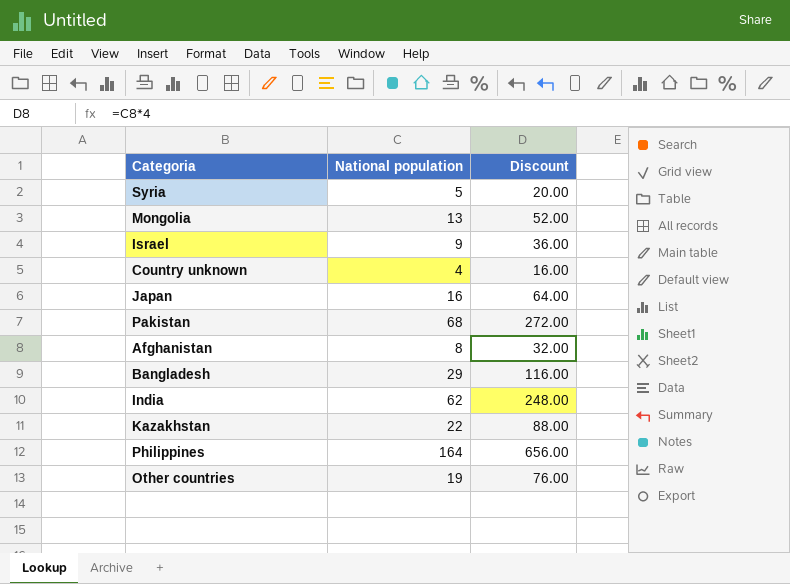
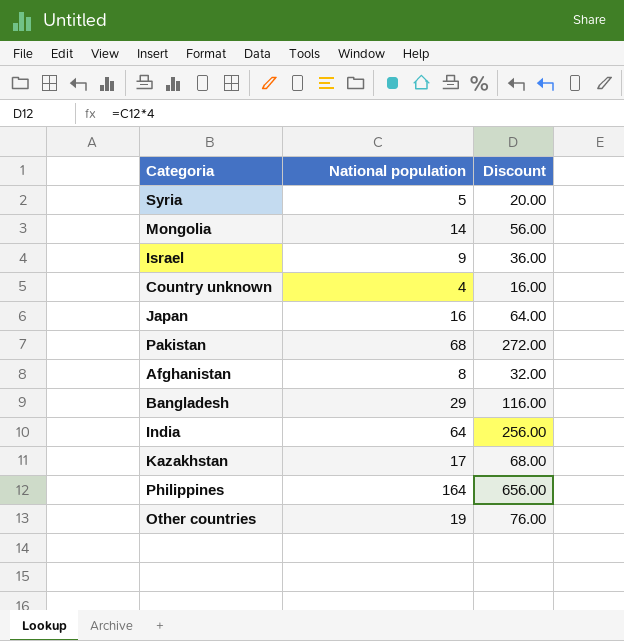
Mongolia | National population: 13 -> 14
Mongolia | Discount: 52.00 -> 56.00
India | National population: 62 -> 64
India | Discount: 248.00 -> 256.00
Kazakhstan | National population: 22 -> 17
Kazakhstan | Discount: 88.00 -> 68.00

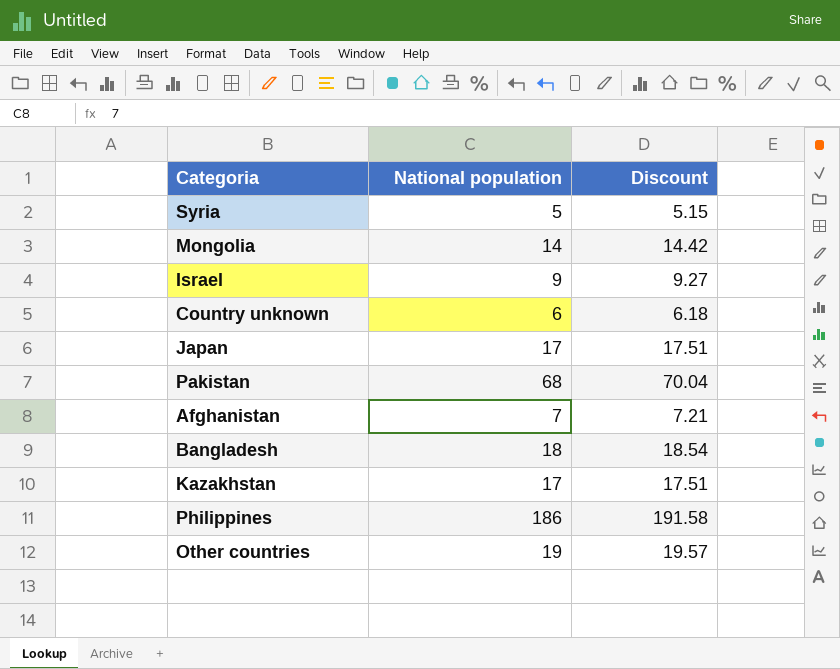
column Discount | formula: [National population] * 4 -> [National population] * 1.03
row India: 64 | 256.00 -> none
Country unknown | National population: 4 -> 6
Japan | National population: 16 -> 17
Afghanistan | National population: 8 -> 7
Bangladesh | National population: 29 -> 18
Philippines | National population: 164 -> 186

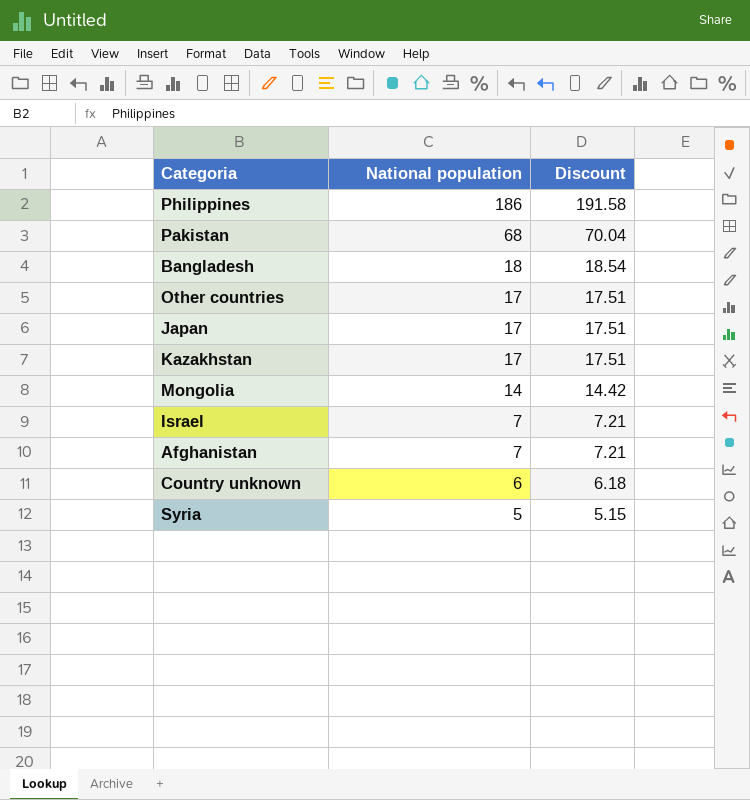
row order: none -> National population descending
Other countries | National population: 19 -> 17
Other countries | Discount: 19.57 -> 17.51
Israel | National population: 9 -> 7
Israel | Discount: 9.27 -> 7.21

